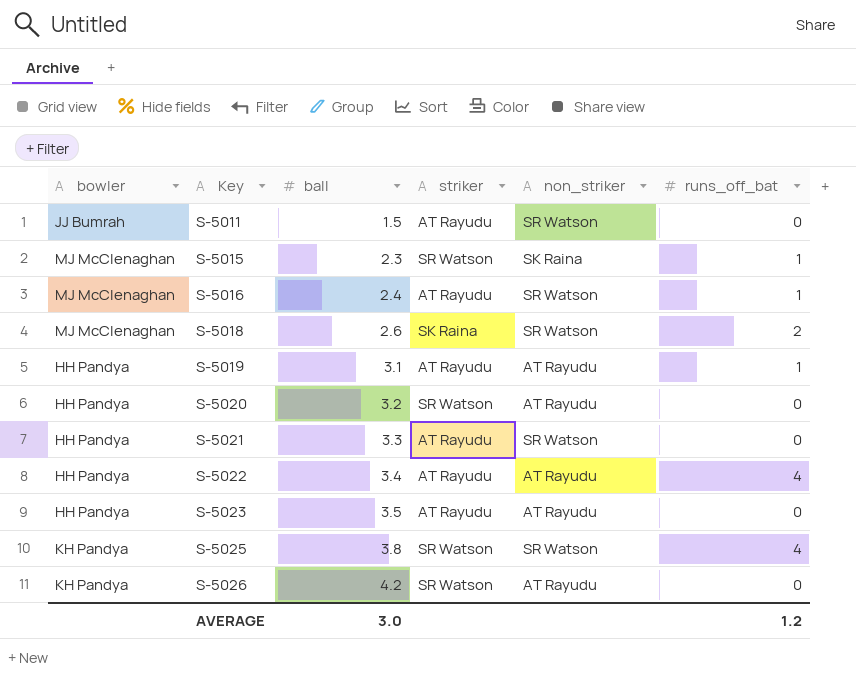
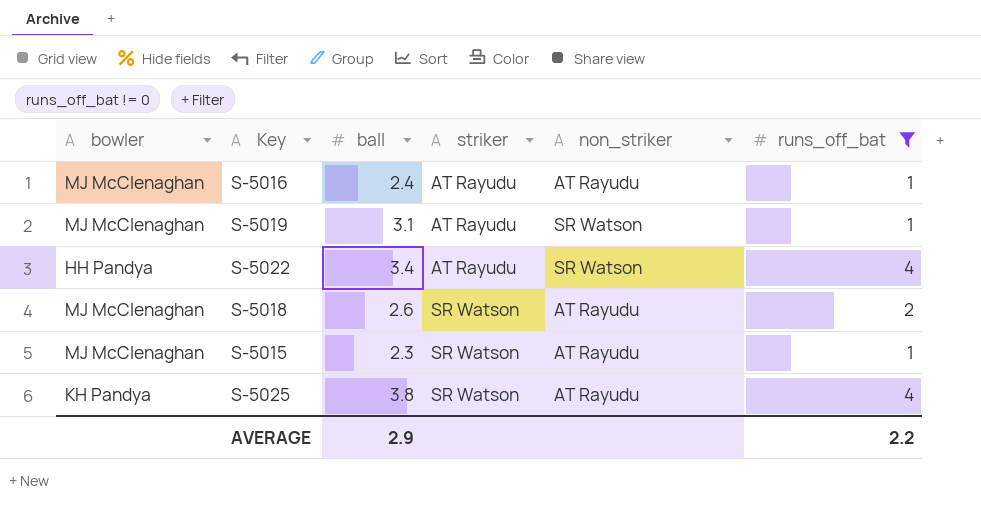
filter: none -> runs_off_bat != 0
row order: Key ascending -> striker ascending
S-5016 | non_striker: SR Watson -> AT Rayudu
S-5019 | bowler: HH Pandya -> MJ McClenaghan
S-5019 | non_striker: AT Rayudu -> SR Watson
S-5022 | non_striker: AT Rayudu -> SR Watson
S-5018 | striker: SK Raina -> SR Watson
S-5018 | non_striker: SR Watson -> AT Rayudu
S-5015 | non_striker: SK Raina -> AT Rayudu
S-5025 | non_striker: SR Watson -> AT Rayudu
AVERAGE | ball: 3.0 -> 2.9
AVERAGE | runs_off_bat: 1.2 -> 2.2

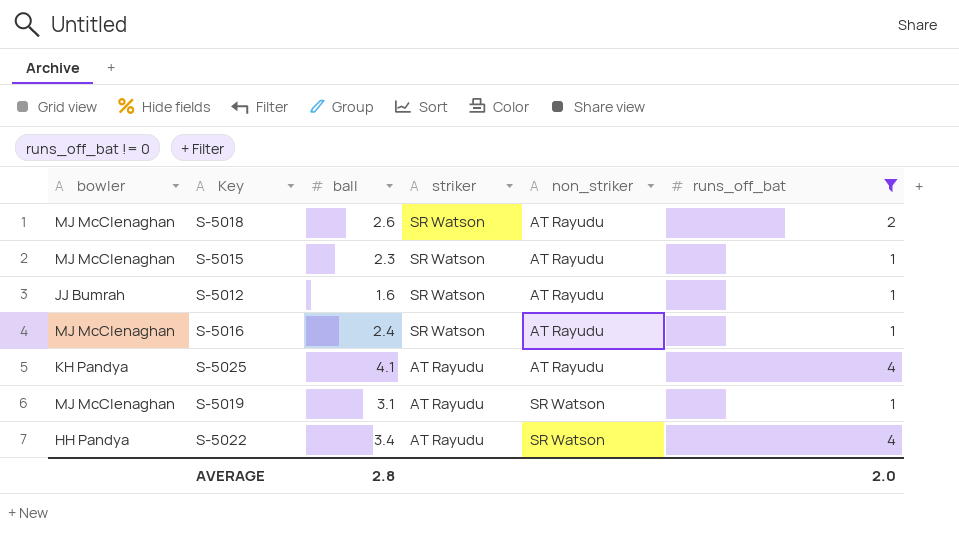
row order: striker ascending -> striker descending
row S-5012: none -> JJ Bumrah | 1.6 | SR Watson | AT Rayudu | 1
S-5016 | striker: AT Rayudu -> SR Watson
S-5025 | ball: 3.8 -> 4.1
S-5025 | striker: SR Watson -> AT Rayudu
AVERAGE | ball: 2.9 -> 2.8
AVERAGE | runs_off_bat: 2.2 -> 2.0

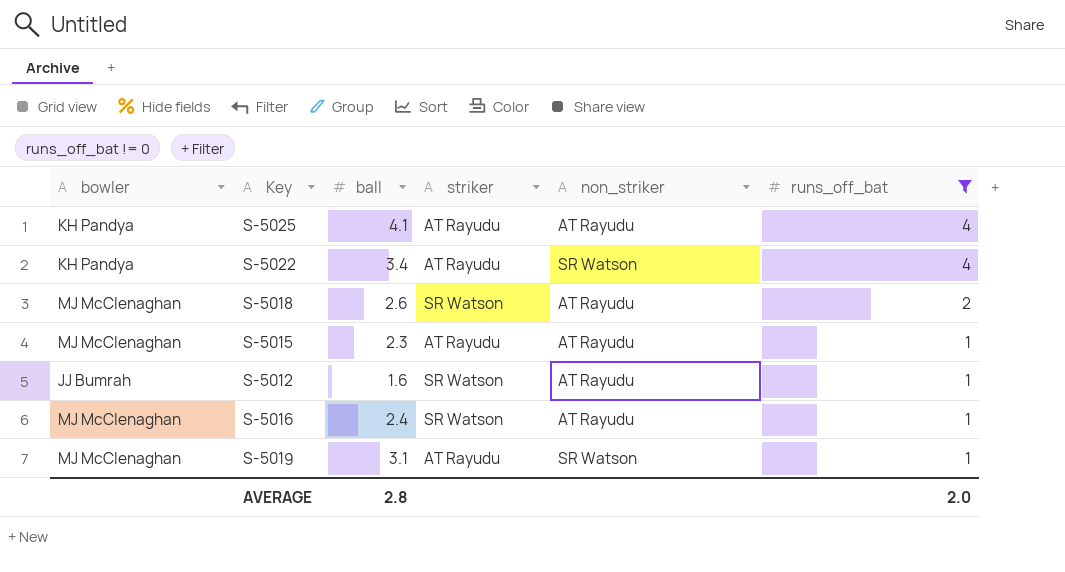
row order: striker descending -> runs_off_bat descending
S-5022 | bowler: HH Pandya -> KH Pandya
S-5015 | striker: SR Watson -> AT Rayudu

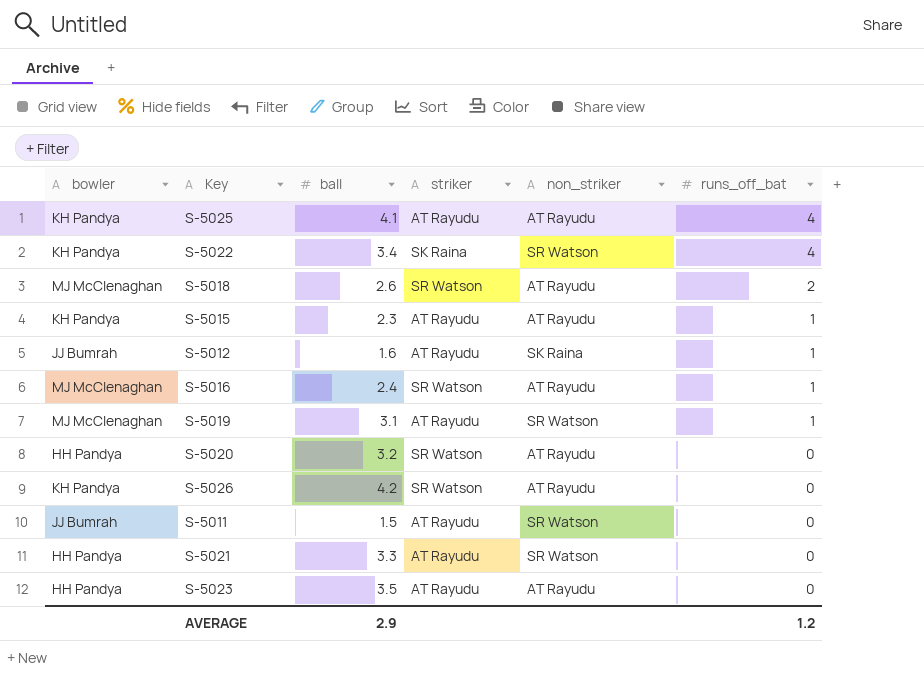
filter: runs_off_bat != 0 -> none
S-5022 | striker: AT Rayudu -> SK Raina
S-5015 | bowler: MJ McClenaghan -> KH Pandya
S-5012 | striker: SR Watson -> AT Rayudu
S-5012 | non_striker: AT Rayudu -> SK Raina
AVERAGE | ball: 2.8 -> 2.9
AVERAGE | runs_off_bat: 2.0 -> 1.2

